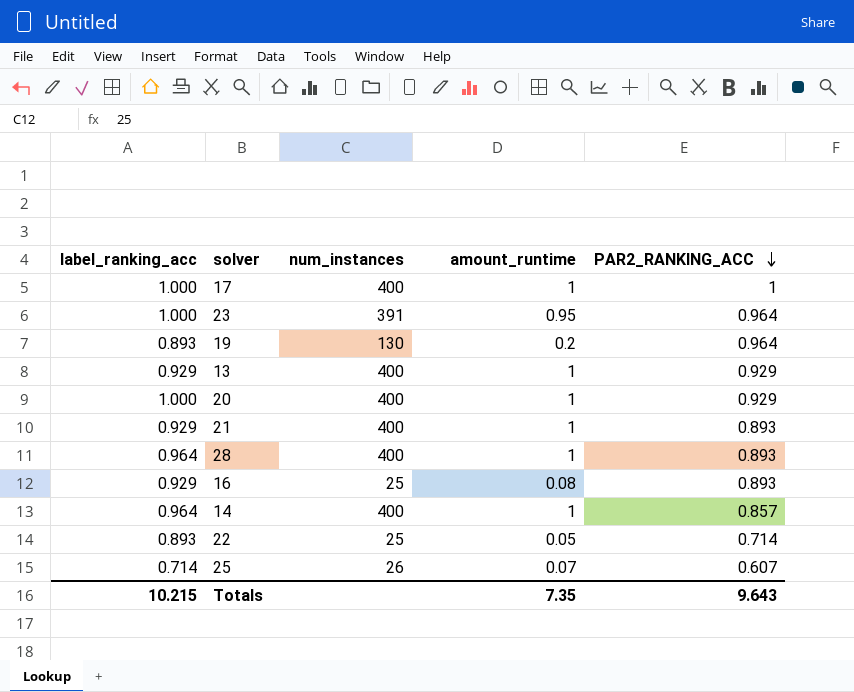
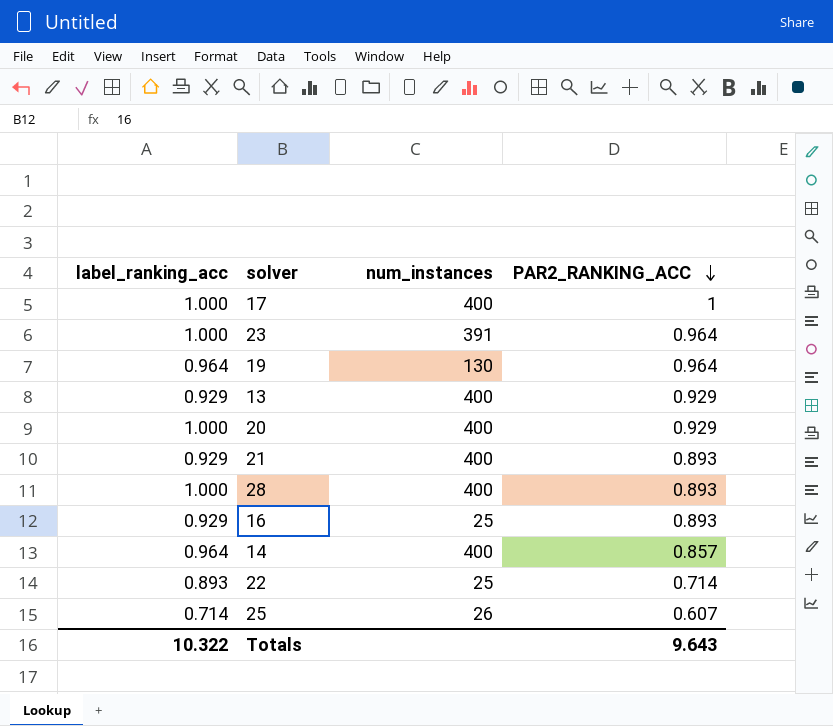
column amount_runtime | position: 4 -> none
19 | label_ranking_acc: 0.893 -> 0.964
28 | label_ranking_acc: 0.964 -> 1.000
Totals | label_ranking_acc: 10.215 -> 10.322

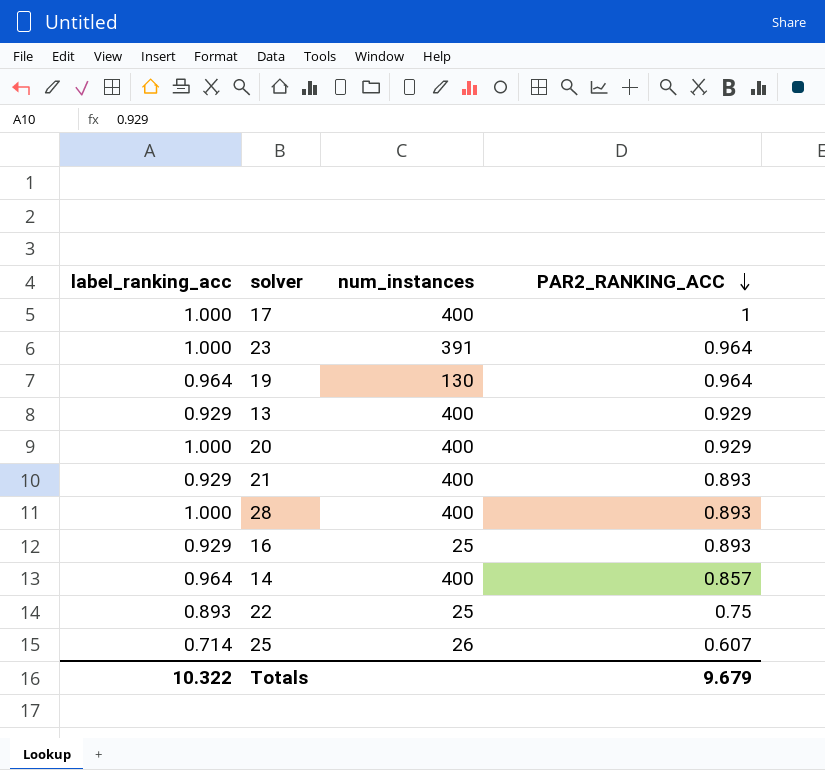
22 | PAR2_RANKING_ACC: 0.714 -> 0.75
Totals | PAR2_RANKING_ACC: 9.643 -> 9.679

